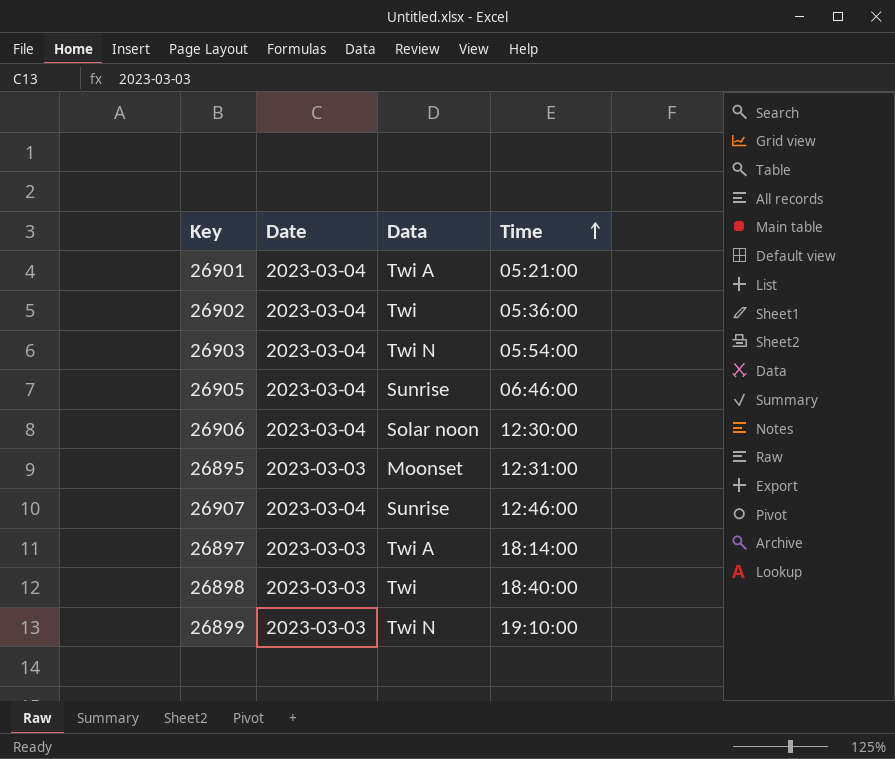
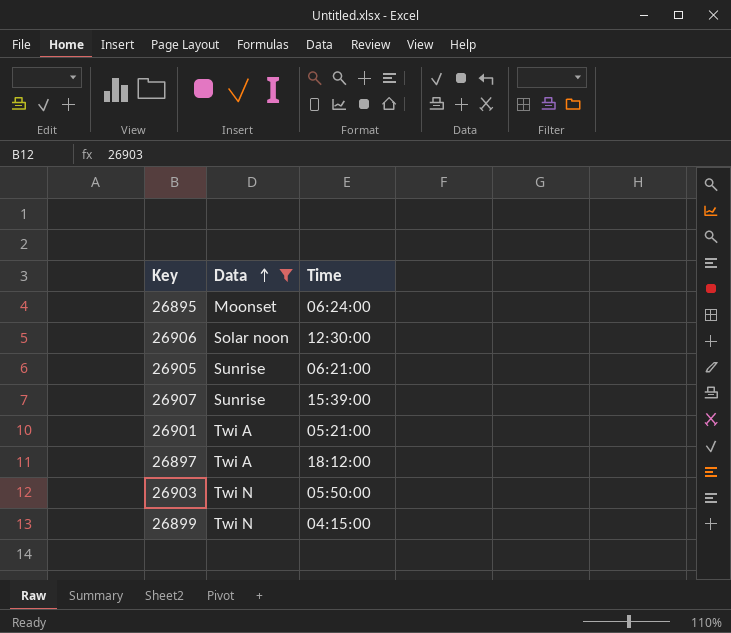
filter: none -> Data != Twi
row order: Time ascending -> Data ascending
column Date | position: 2 -> none
26895 | Time: 12:31:00 -> 06:24:00
26905 | Time: 06:46:00 -> 06:21:00
26907 | Time: 12:46:00 -> 15:39:00
26897 | Time: 18:14:00 -> 18:12:00
26903 | Time: 05:54:00 -> 05:50:00
26899 | Time: 19:10:00 -> 04:15:00

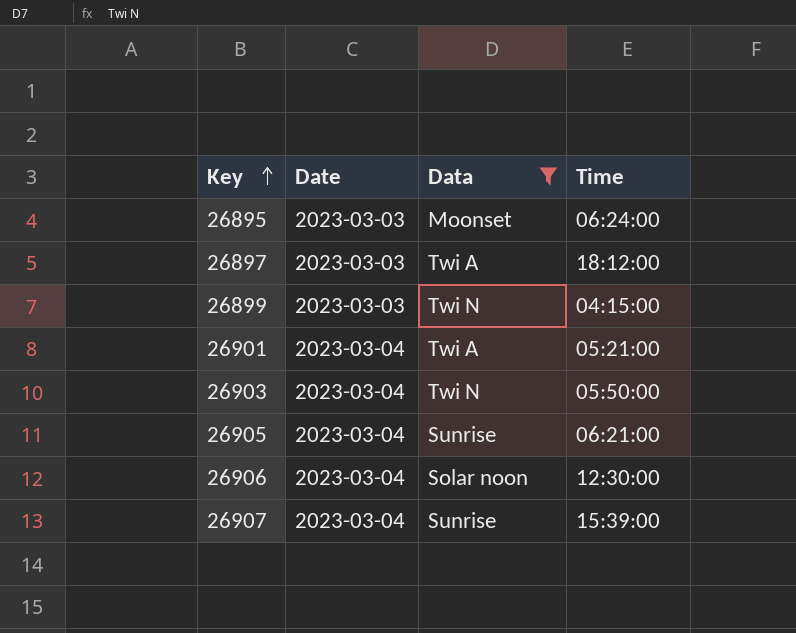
row order: Data ascending -> Key ascending
column Date | position: none -> 2

